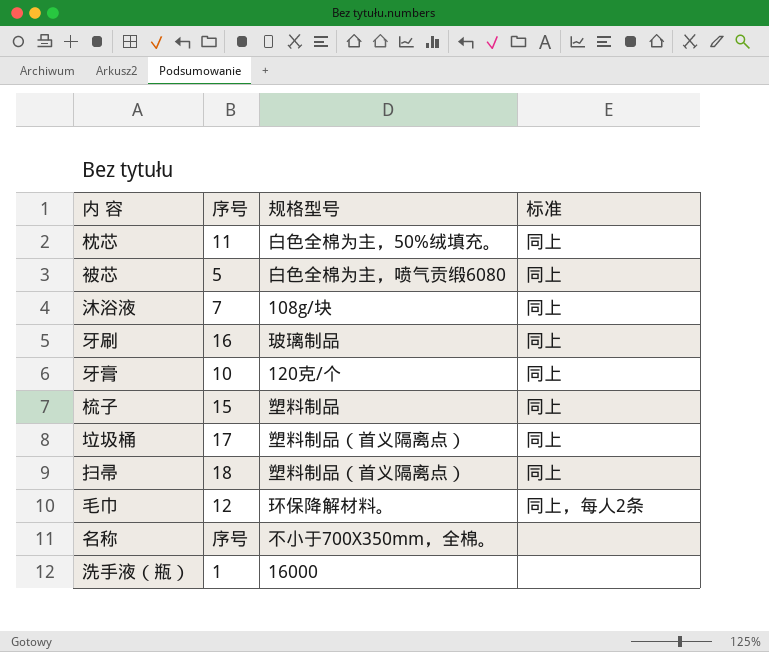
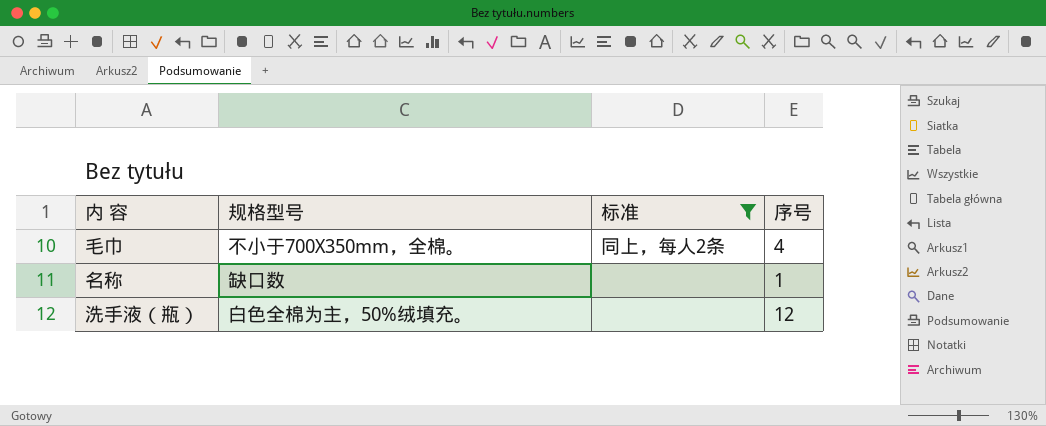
filter: none -> 标准 != 同上
column 序号 | position: 2 -> 4
毛巾 | 规格型号: 环保降解材料。 -> 不小于700X350mm，全棉。
毛巾 | 序号: 12 -> 4
名称 | 规格型号: 不小于700X350mm，全棉。 -> 缺口数
名称 | 序号: 序号 -> 1
洗手液（瓶） | 规格型号: 16000 -> 白色全棉为主，50%绒填充。
洗手液（瓶） | 序号: 1 -> 12

